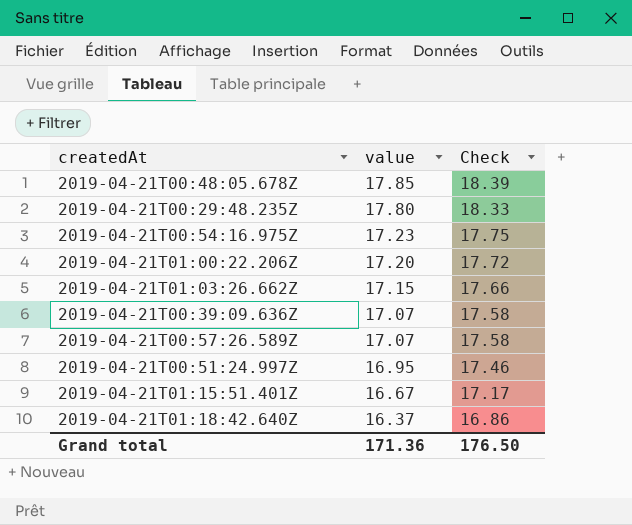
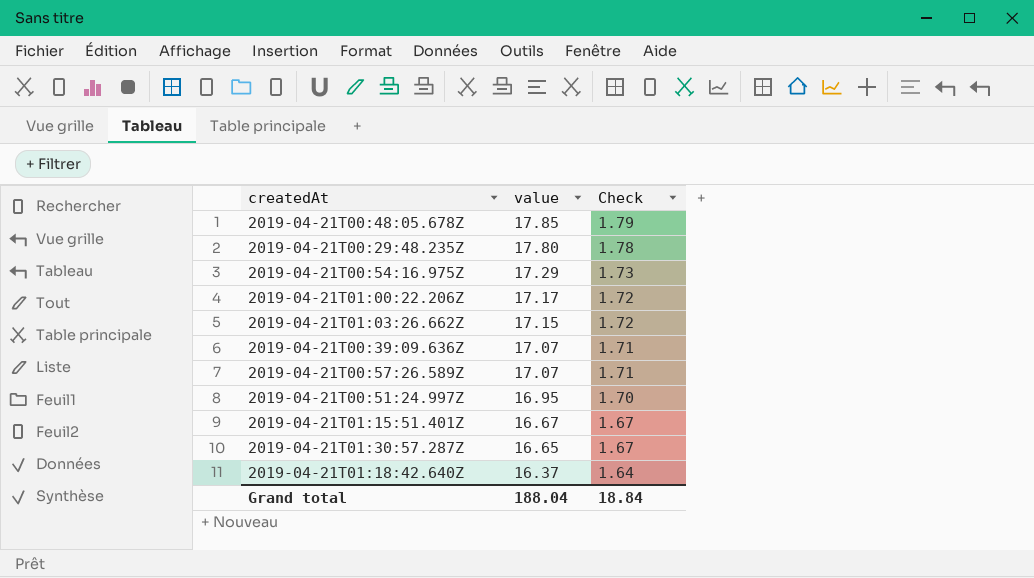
column Check | formula: [value] * 1.03 -> [value] * 0.1
2019-04-21T00:54:16.975Z | value: 17.23 -> 17.29
2019-04-21T01:00:22.206Z | value: 17.20 -> 17.17
row 2019-04-21T01:30:57.287Z: none -> 16.65 | 1.67
Grand total | value: 171.36 -> 188.04
Grand total | Check: 176.50 -> 18.84

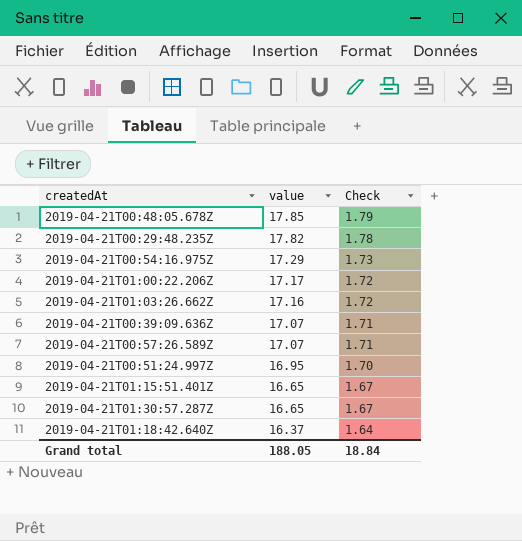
2019-04-21T00:29:48.235Z | value: 17.80 -> 17.82
2019-04-21T01:03:26.662Z | value: 17.15 -> 17.16
2019-04-21T01:15:51.401Z | value: 16.67 -> 16.65
Grand total | value: 188.04 -> 188.05

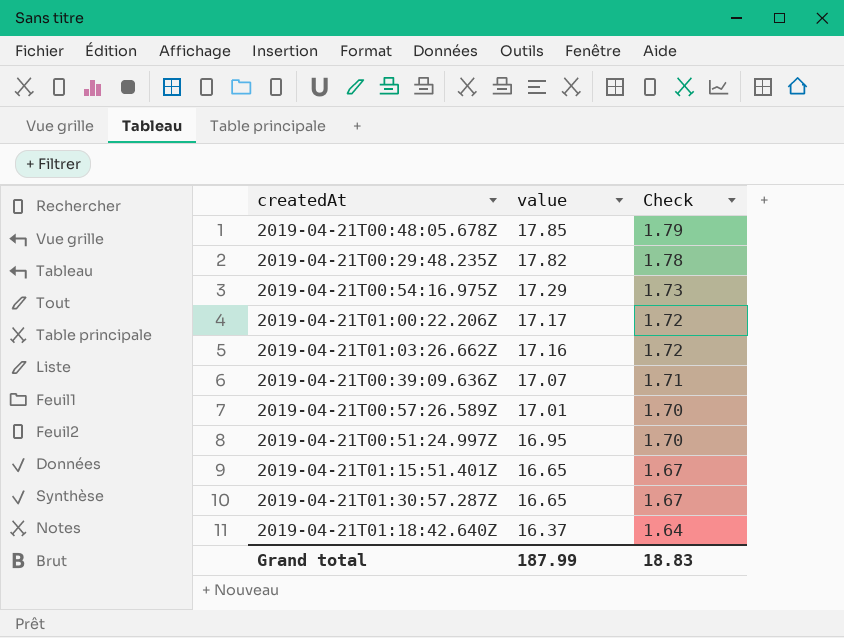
2019-04-21T00:57:26.589Z | value: 17.07 -> 17.01
2019-04-21T00:57:26.589Z | Check: 1.71 -> 1.70
Grand total | value: 188.05 -> 187.99
Grand total | Check: 18.84 -> 18.83

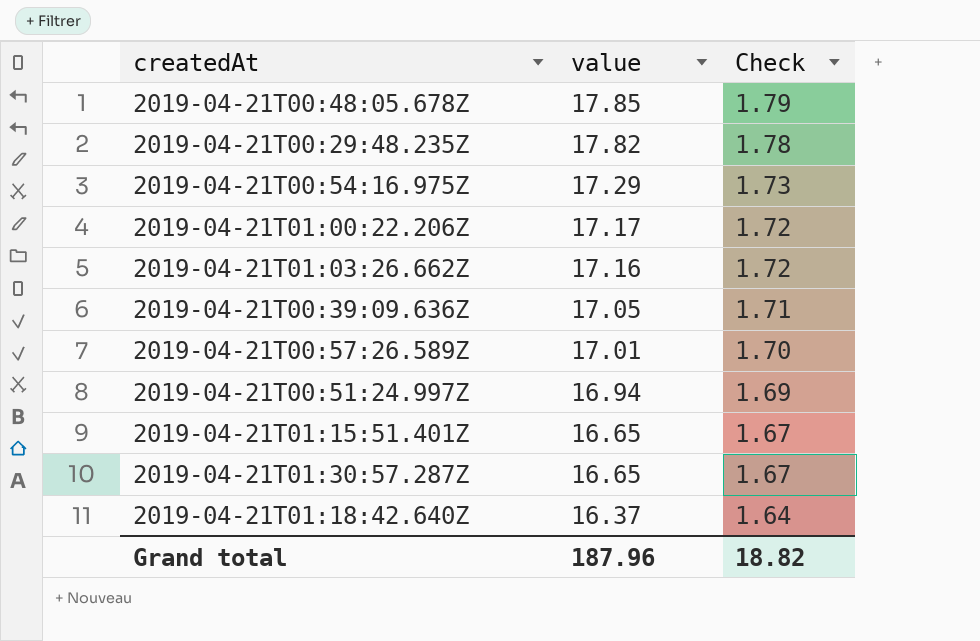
2019-04-21T00:39:09.636Z | value: 17.07 -> 17.05
2019-04-21T00:51:24.997Z | value: 16.95 -> 16.94
2019-04-21T00:51:24.997Z | Check: 1.70 -> 1.69
Grand total | value: 187.99 -> 187.96
Grand total | Check: 18.83 -> 18.82

